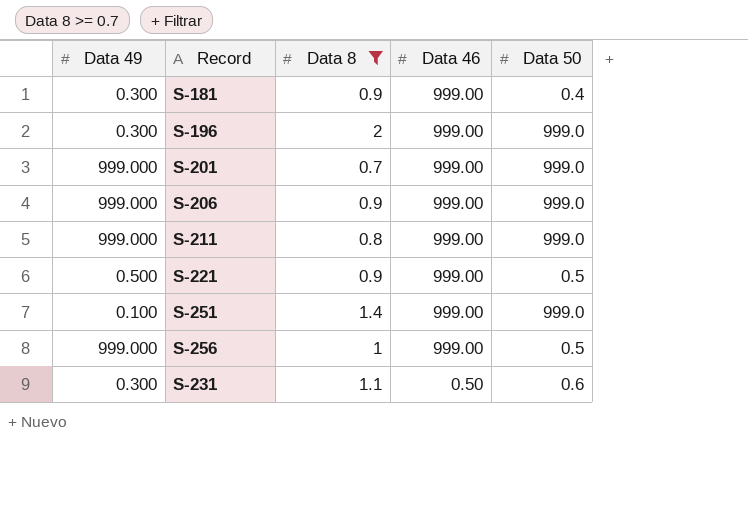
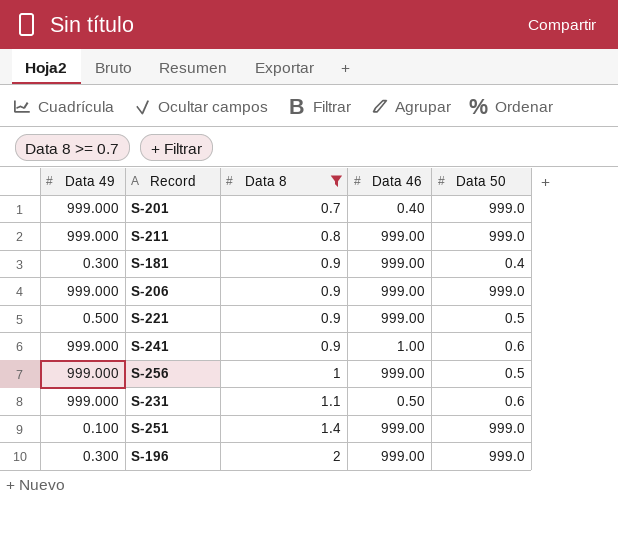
row order: Data 46 descending -> Data 8 ascending
S-201 | Data 46: 999.00 -> 0.40
row S-241: none -> 999.000 | 0.9 | 1.00 | 0.6
S-231 | Data 49: 0.300 -> 999.000

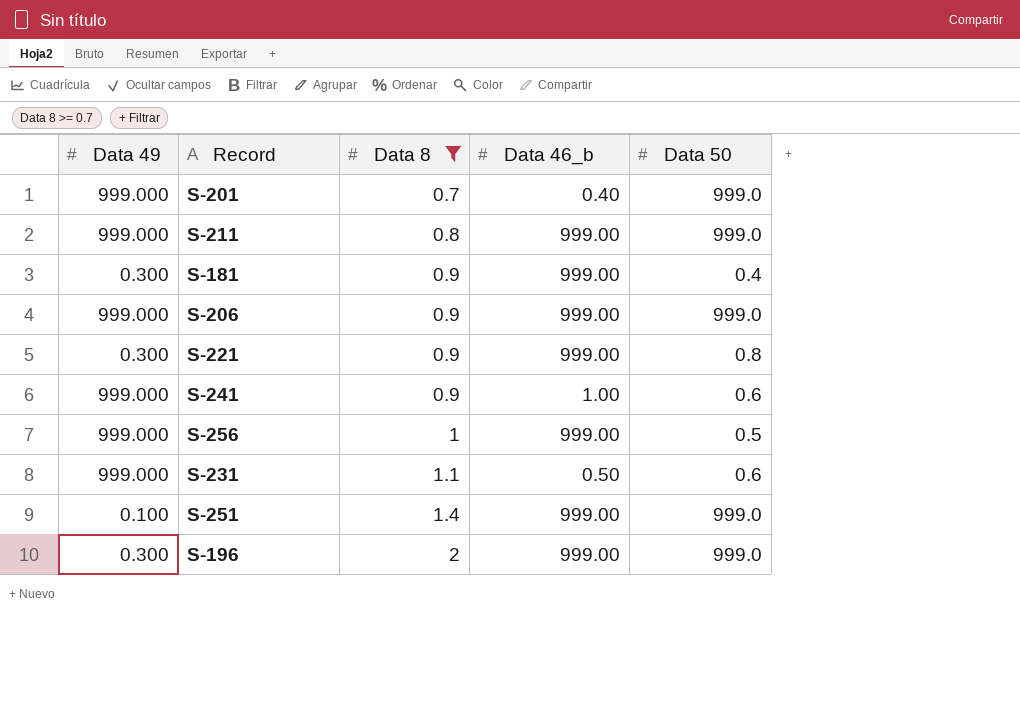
column name: Data 46 -> Data 46_b
S-221 | Data 49: 0.500 -> 0.300
S-221 | Data 50: 0.5 -> 0.8

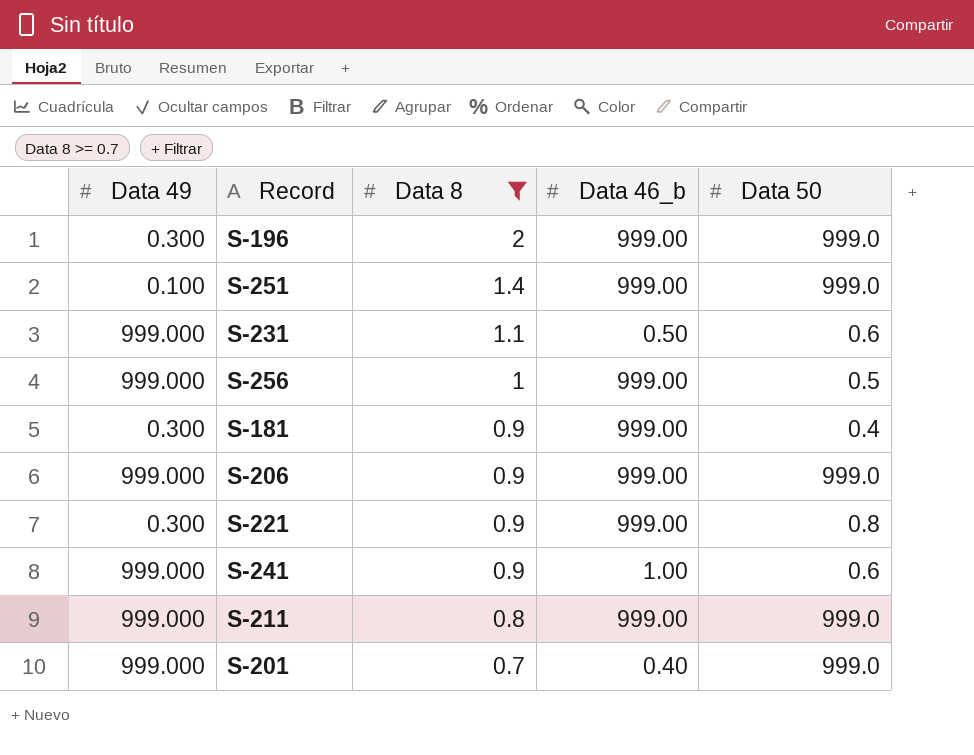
row order: Data 8 ascending -> Data 8 descending

